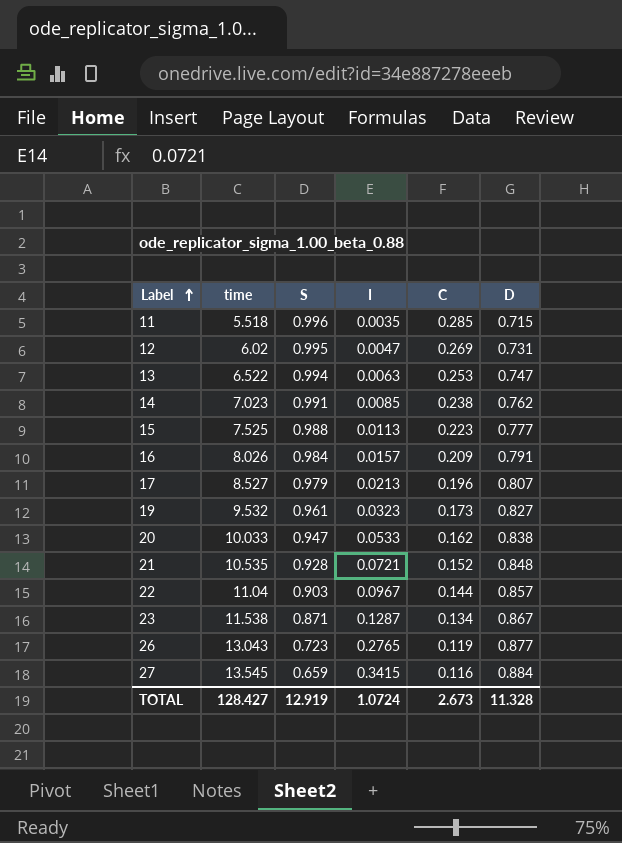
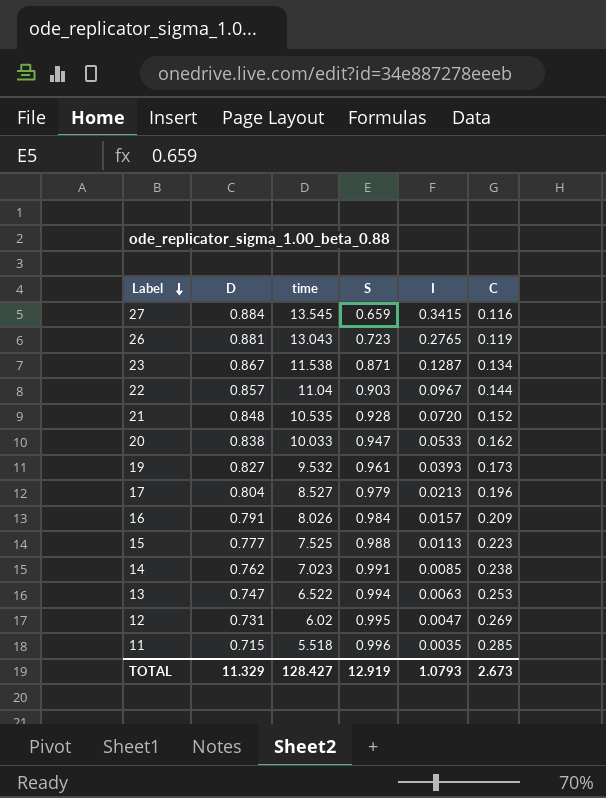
row order: Label ascending -> Label descending
column D | position: 6 -> 2
26 | D: 0.877 -> 0.881
21 | I: 0.0721 -> 0.0720
19 | I: 0.0323 -> 0.0393
17 | D: 0.807 -> 0.804
TOTAL | D: 11.328 -> 11.329
TOTAL | I: 1.0724 -> 1.0793

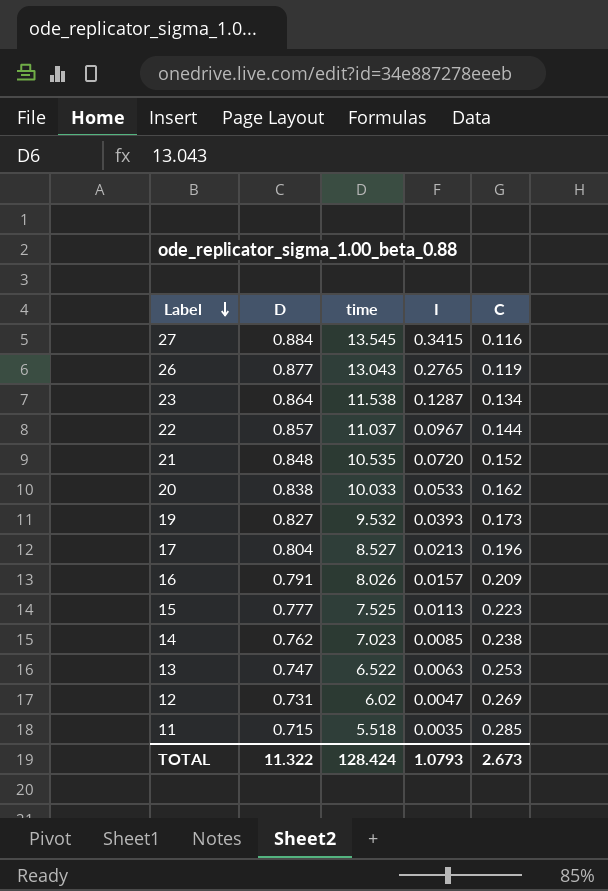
column S | position: 4 -> none
26 | D: 0.881 -> 0.877
23 | D: 0.867 -> 0.864
22 | time: 11.04 -> 11.037
TOTAL | D: 11.329 -> 11.322
TOTAL | time: 128.427 -> 128.424

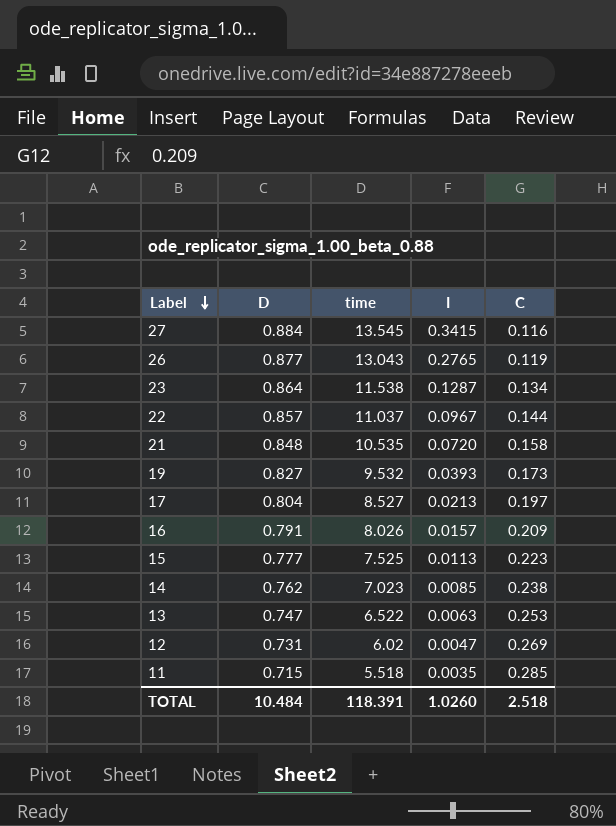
row 20: 0.838 | 10.033 | 0.0533 | 0.162 -> none
21 | C: 0.152 -> 0.158
17 | C: 0.196 -> 0.197
TOTAL | D: 11.322 -> 10.484
TOTAL | time: 128.424 -> 118.391
TOTAL | I: 1.0793 -> 1.0260
TOTAL | C: 2.673 -> 2.518

